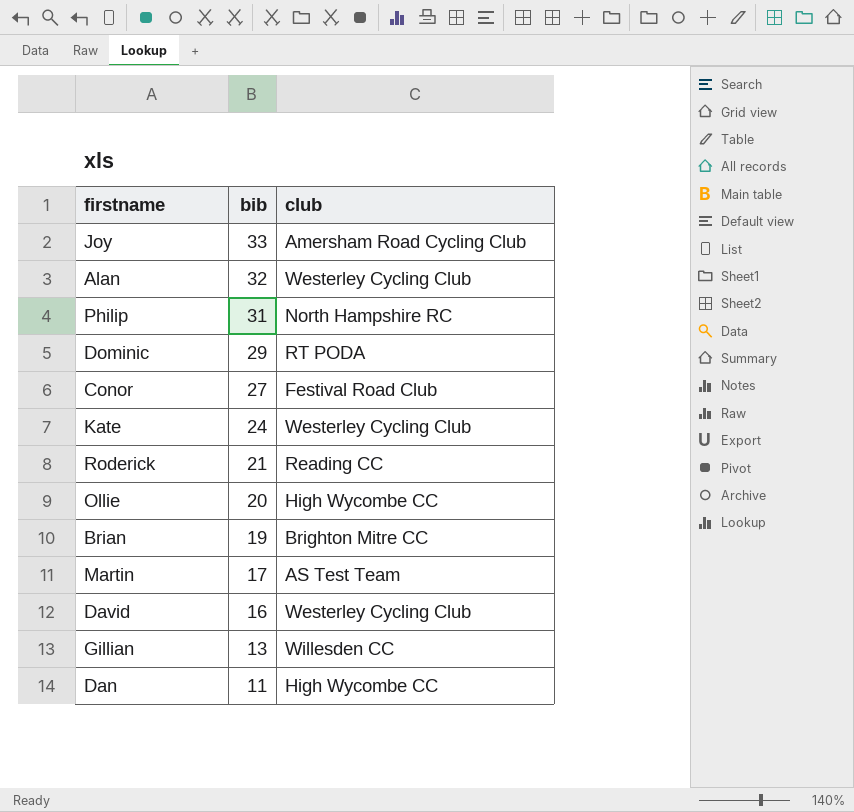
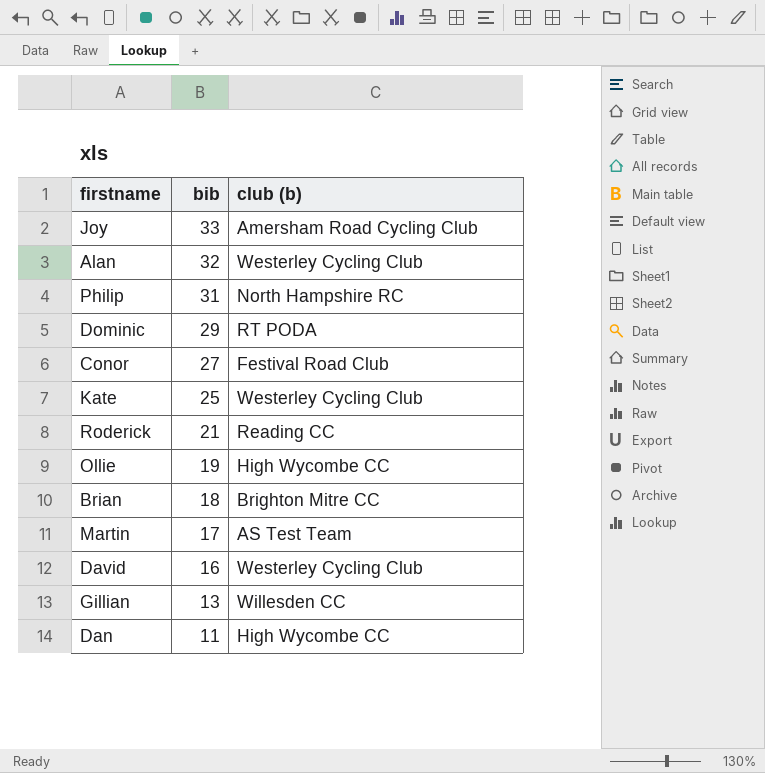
column name: club -> club (b)
Kate | bib: 24 -> 25
Ollie | bib: 20 -> 19
Brian | bib: 19 -> 18

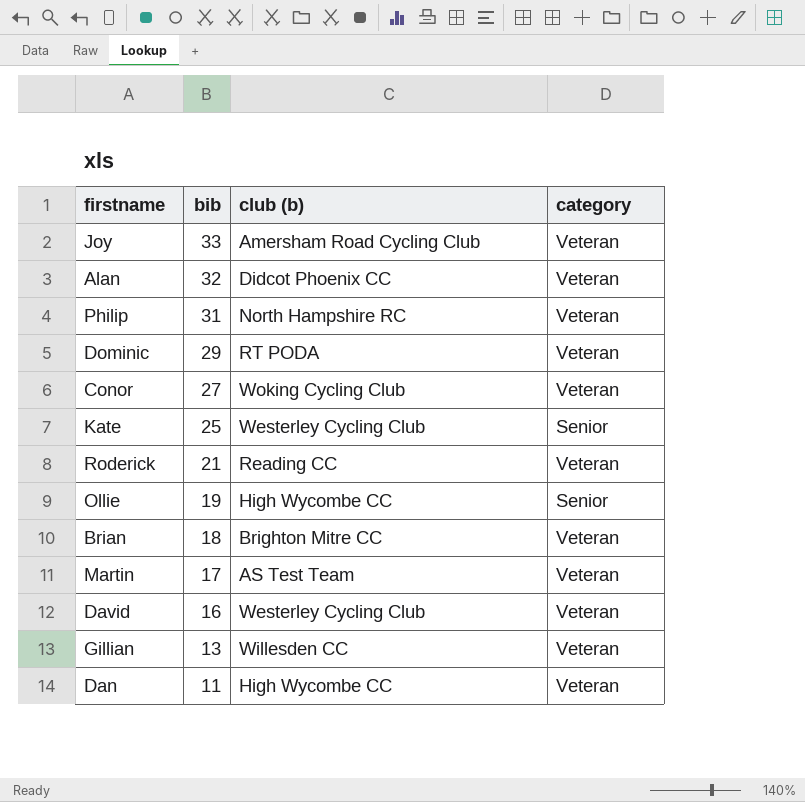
column category | position: none -> 4
Alan | club (b): Westerley Cycling Club -> Didcot Phoenix CC
Conor | club (b): Festival Road Club -> Woking Cycling Club

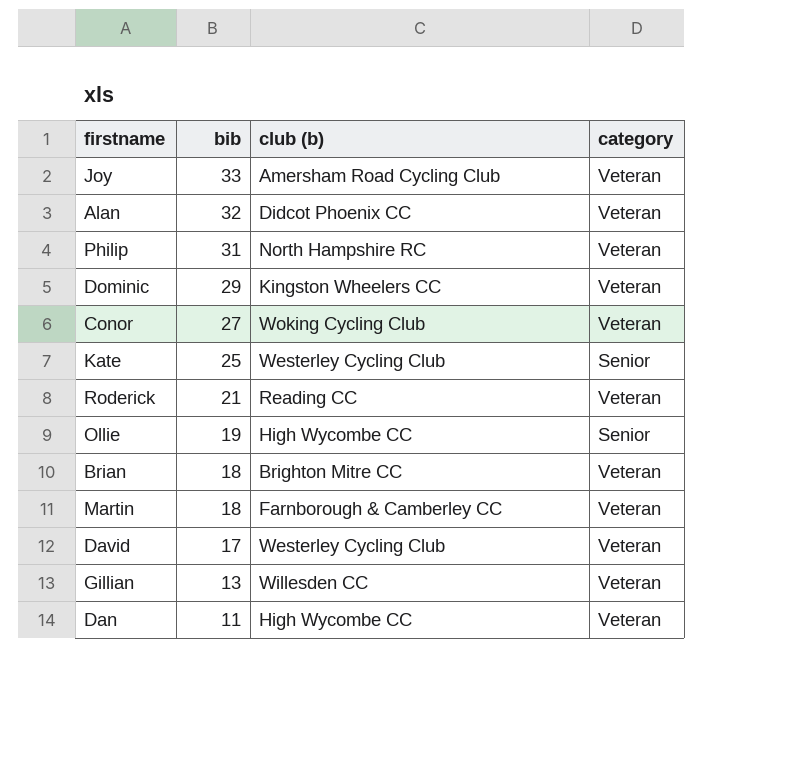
Dominic | club (b): RT PODA -> Kingston Wheelers CC
Martin | bib: 17 -> 18
Martin | club (b): AS Test Team -> Farnborough & Camberley CC
David | bib: 16 -> 17

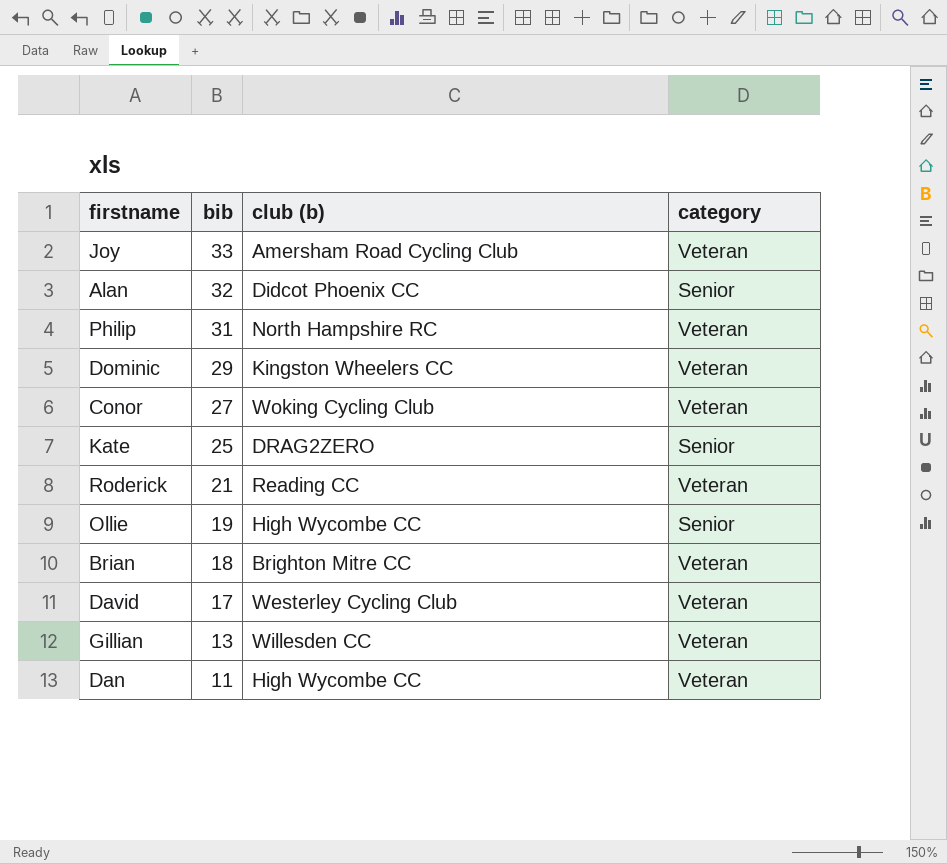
row Martin: 18 | Farnborough & Camberley CC | Veteran -> none
Alan | category: Veteran -> Senior
Kate | club (b): Westerley Cycling Club -> DRAG2ZERO

